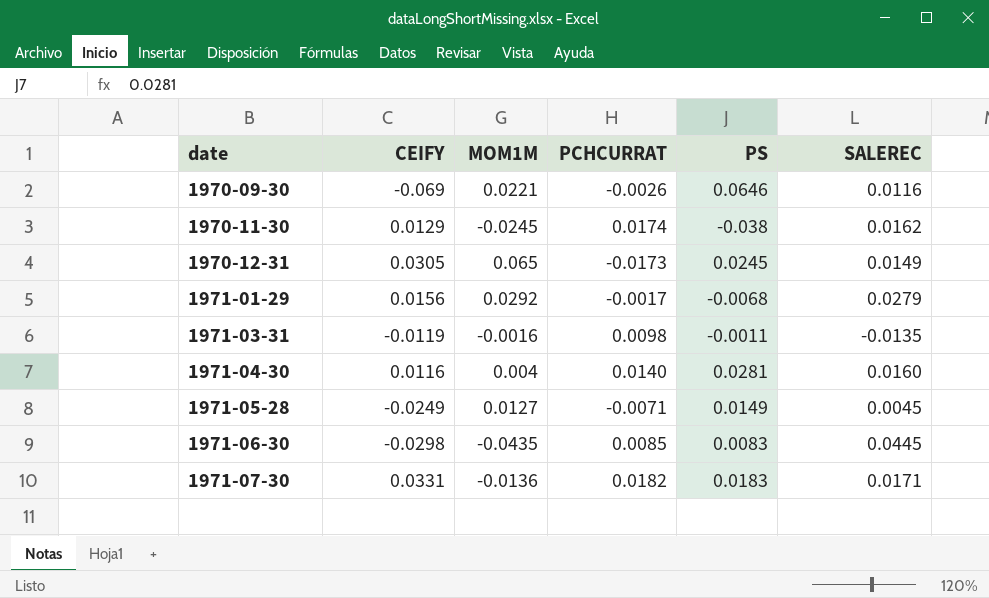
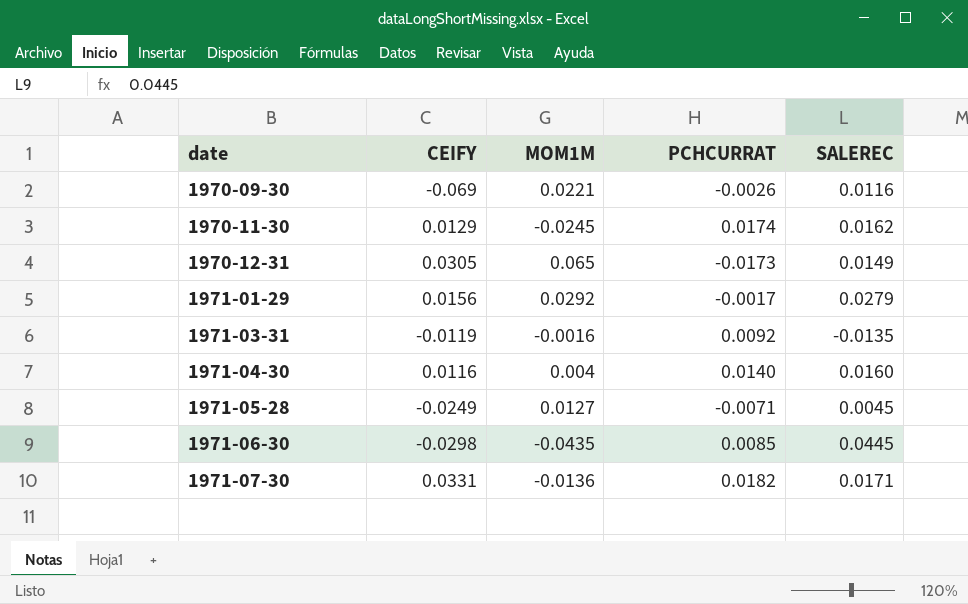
column PS | position: 5 -> none
1971-03-31 | PCHCURRAT: 0.0098 -> 0.0092

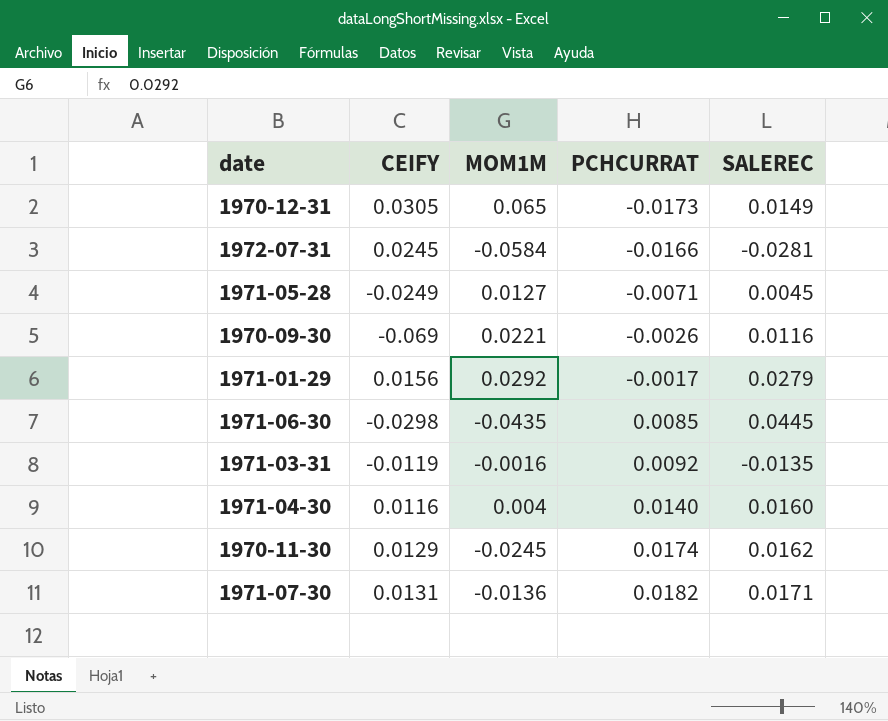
row order: date ascending -> PCHCURRAT ascending
row 1972-07-31: none -> 0.0245 | -0.0584 | -0.0166 | -0.0281
1971-07-30 | CEIFY: 0.0331 -> 0.0131

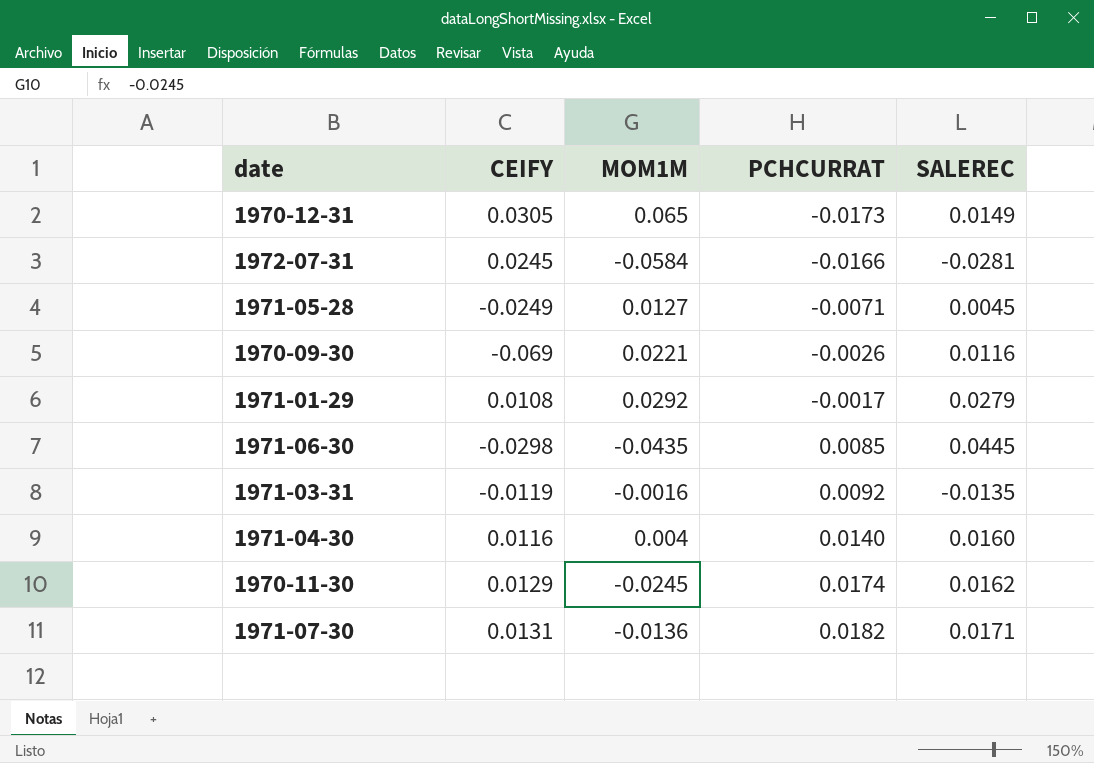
1971-01-29 | CEIFY: 0.0156 -> 0.0108

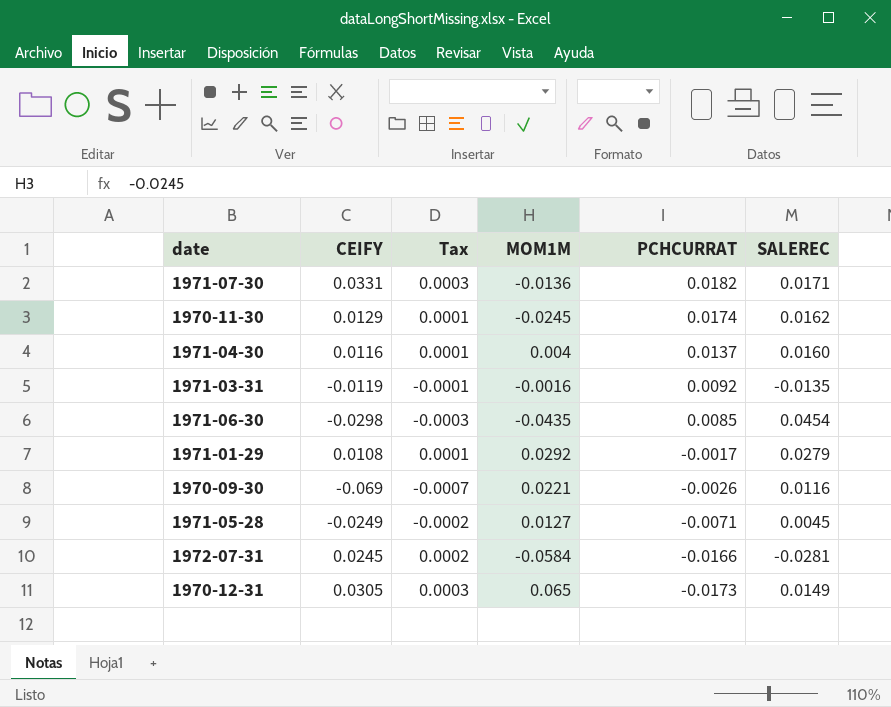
row order: PCHCURRAT ascending -> PCHCURRAT descending
column Tax | formula: none -> [CEIFY] * 0.01
1971-07-30 | CEIFY: 0.0131 -> 0.0331
1971-04-30 | PCHCURRAT: 0.0140 -> 0.0137
1971-06-30 | SALEREC: 0.0445 -> 0.0454

